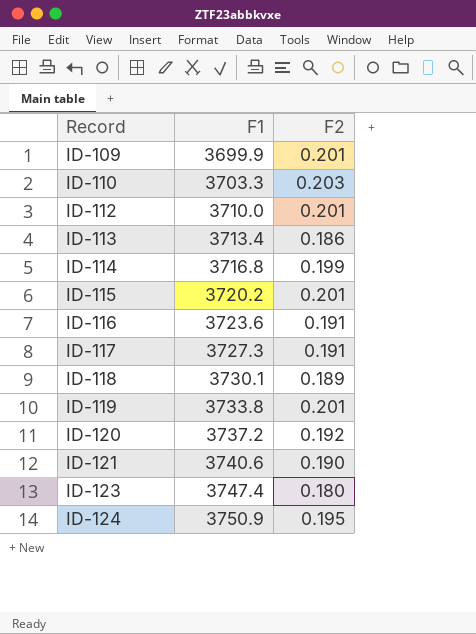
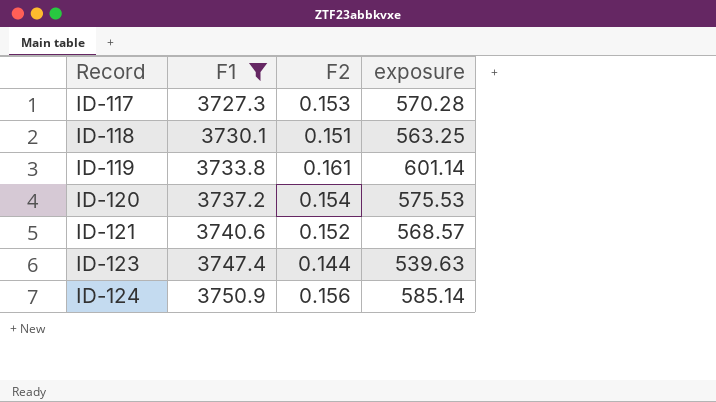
filter: none -> F1 >= 3727.3
column exposure | formula: none -> [F1] * [F2]
ID-117 | F2: 0.191 -> 0.153
ID-118 | F2: 0.189 -> 0.151
ID-119 | F2: 0.201 -> 0.161
ID-120 | F2: 0.192 -> 0.154
ID-121 | F2: 0.190 -> 0.152
ID-123 | F2: 0.180 -> 0.144
ID-124 | F2: 0.195 -> 0.156

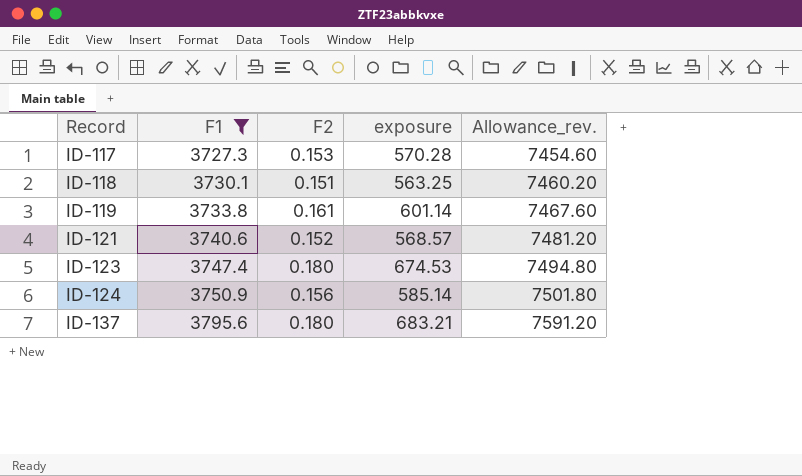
column Allowance_rev. | formula: none -> [F1] * 2
row ID-120: 3737.2 | 0.154 | 575.53 -> none
ID-123 | F2: 0.144 -> 0.180
ID-123 | exposure: 539.63 -> 674.53
row ID-137: none -> 3795.6 | 0.180 | 683.21 | 7591.20

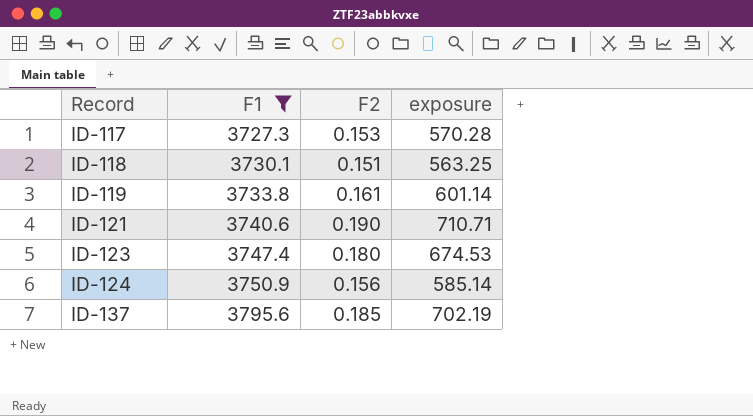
column Allowance_rev. | formula: [F1] * 2 -> none
ID-121 | F2: 0.152 -> 0.190
ID-121 | exposure: 568.57 -> 710.71
ID-137 | F2: 0.180 -> 0.185
ID-137 | exposure: 683.21 -> 702.19

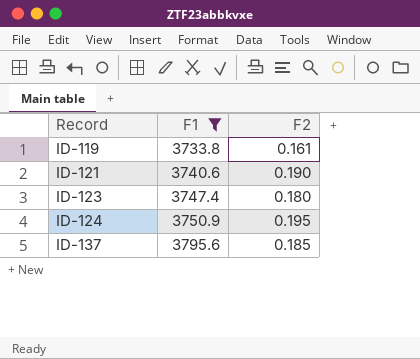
column exposure | formula: [F1] * [F2] -> none
row ID-117: 3727.3 | 0.153 | 570.28 -> none
row ID-118: 3730.1 | 0.151 | 563.25 -> none
ID-124 | F2: 0.156 -> 0.195

